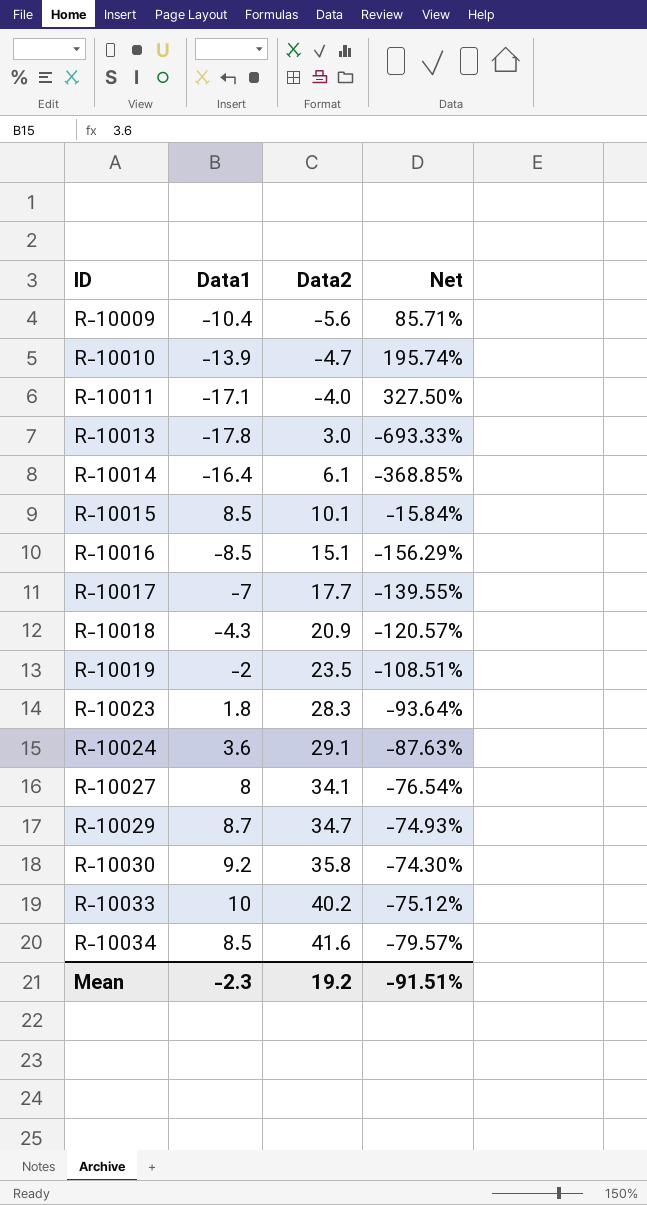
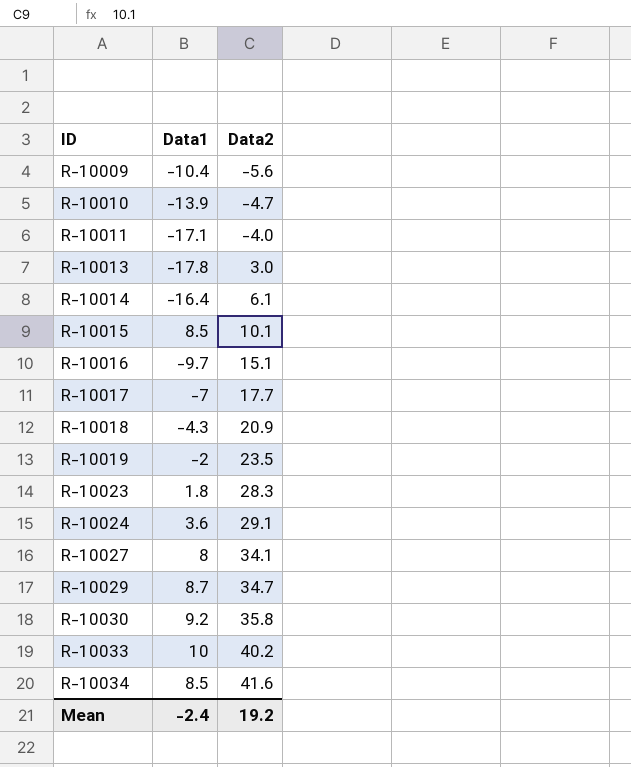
column Net | formula: ([Data1] - [Data2]) / [Data2] -> none
R-10016 | Data1: -8.5 -> -9.7
Mean | Data1: -2.3 -> -2.4

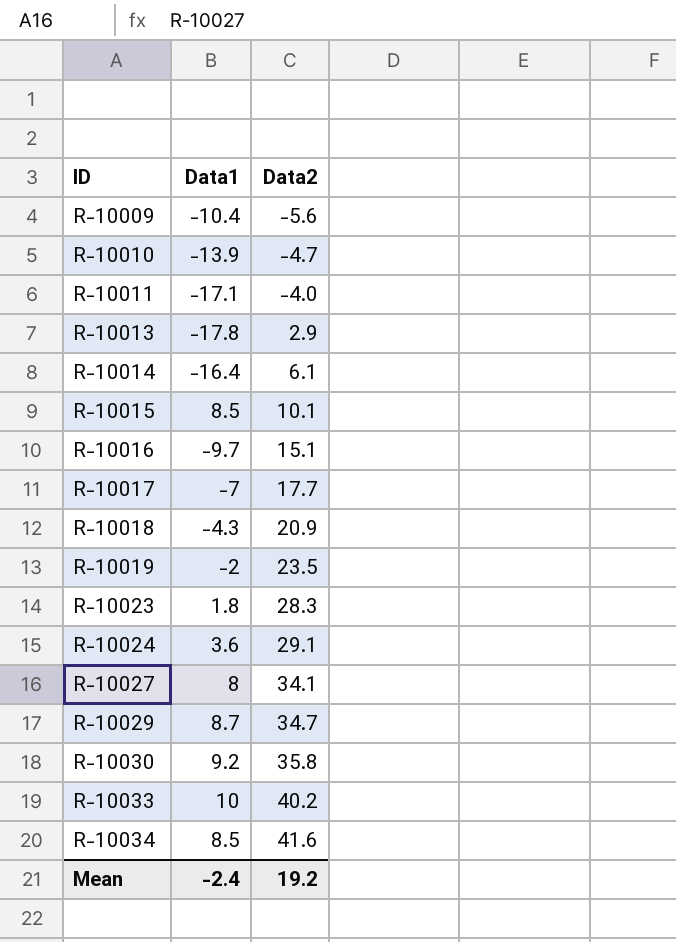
R-10013 | Data2: 3.0 -> 2.9

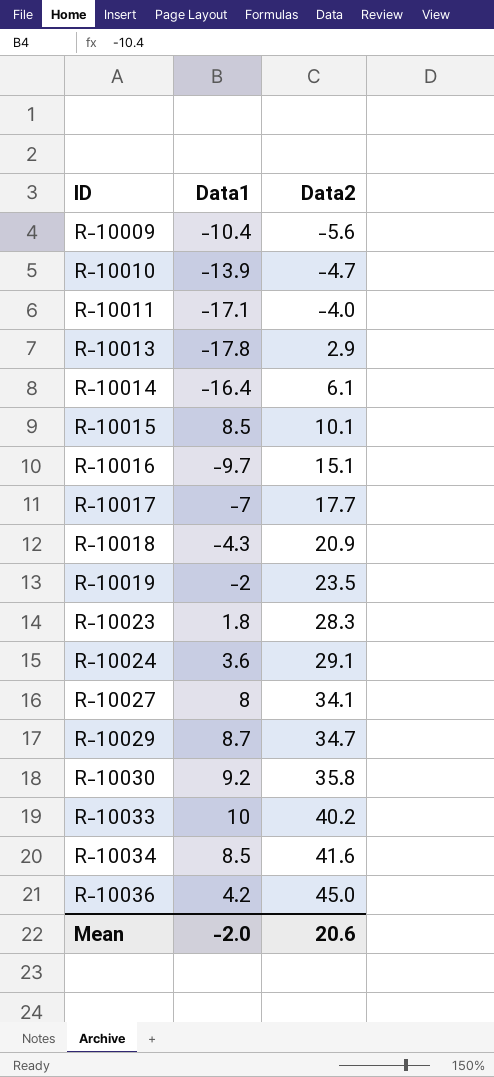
row R-10036: none -> 4.2 | 45.0
Mean | Data1: -2.4 -> -2.0
Mean | Data2: 19.2 -> 20.6

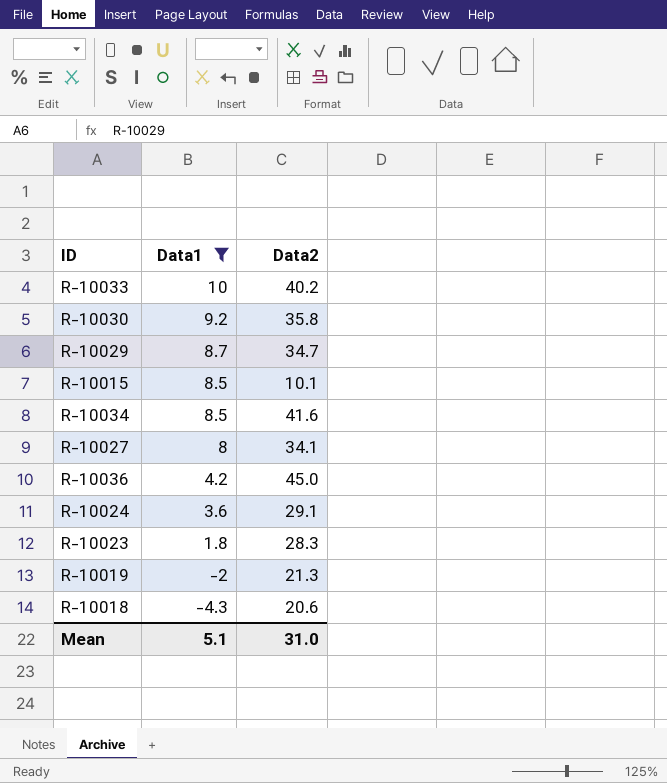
filter: none -> Data1 >= -4.3
row order: ID ascending -> Data1 descending
R-10019 | Data2: 23.5 -> 21.3
R-10018 | Data2: 20.9 -> 20.6
Mean | Data1: -2.0 -> 5.1
Mean | Data2: 20.6 -> 31.0

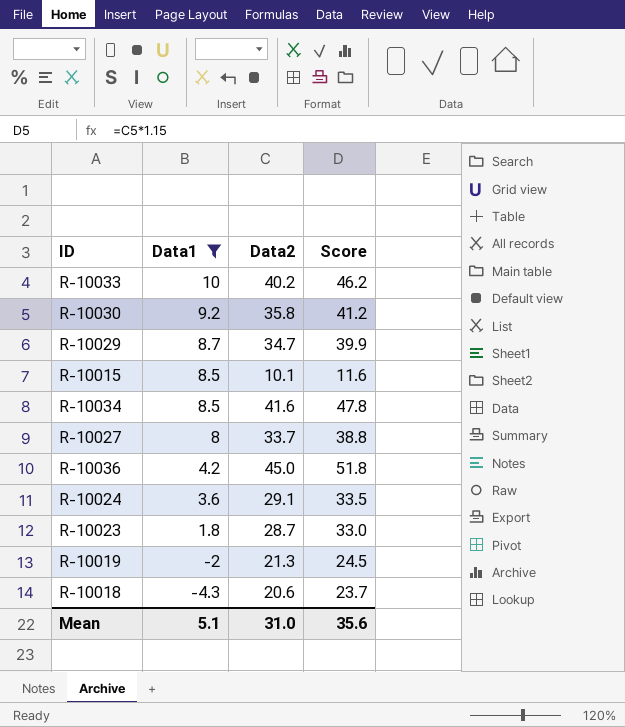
column Score | formula: none -> [Data2] * 1.15
R-10027 | Data2: 34.1 -> 33.7
R-10023 | Data2: 28.3 -> 28.7

